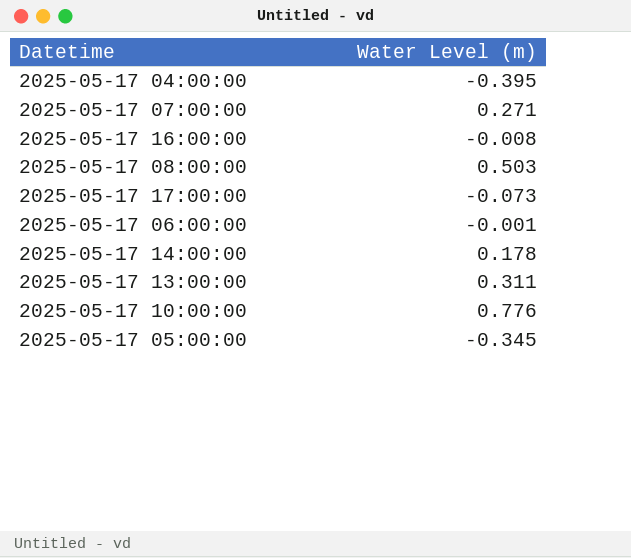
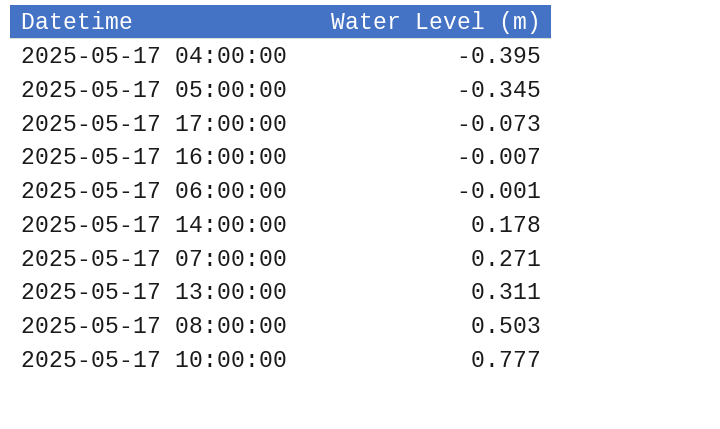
row order: none -> Water Level (m) ascending
2025-05-17 16:00:00 | Water Level (m): -0.008 -> -0.007
2025-05-17 10:00:00 | Water Level (m): 0.776 -> 0.777

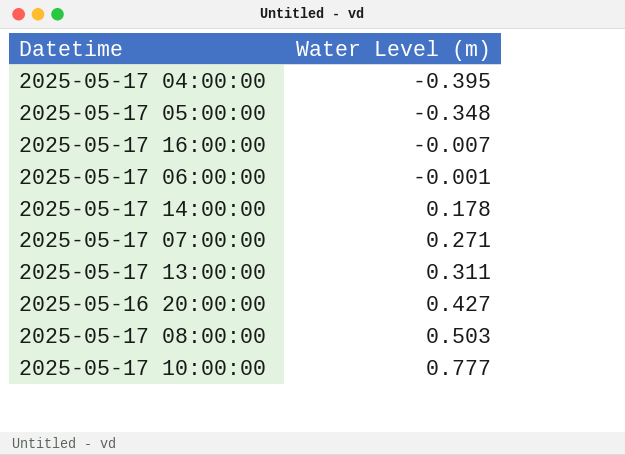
row 2025-05-17 17:00:00: -0.073 -> none
2025-05-17 05:00:00 | Water Level (m): -0.345 -> -0.348
row 2025-05-16 20:00:00: none -> 0.427

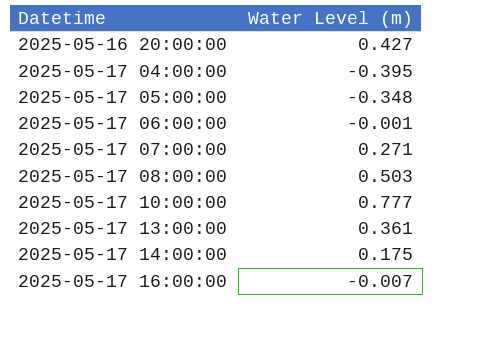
row order: Water Level (m) ascending -> Datetime ascending
2025-05-17 13:00:00 | Water Level (m): 0.311 -> 0.361
2025-05-17 14:00:00 | Water Level (m): 0.178 -> 0.175

